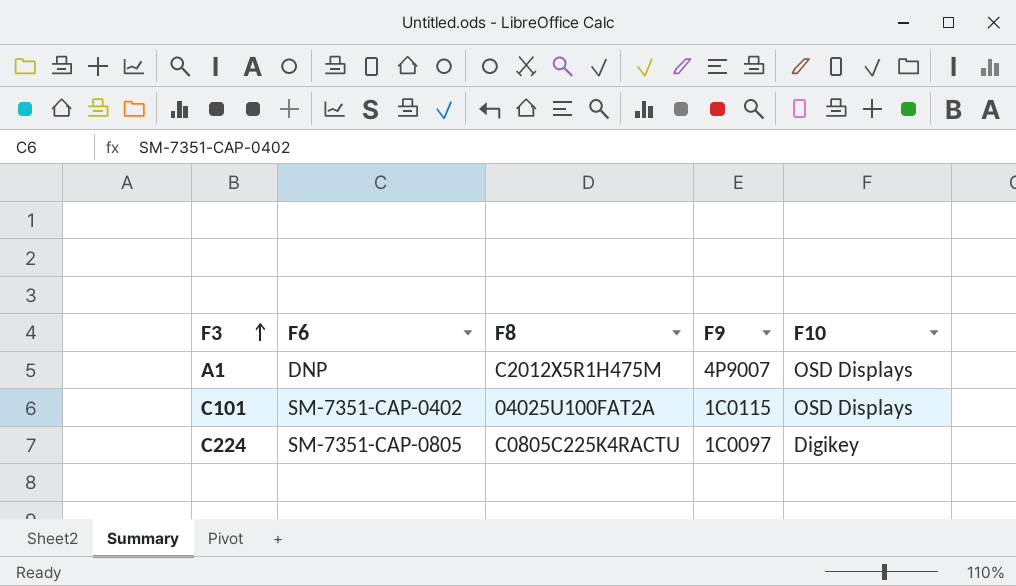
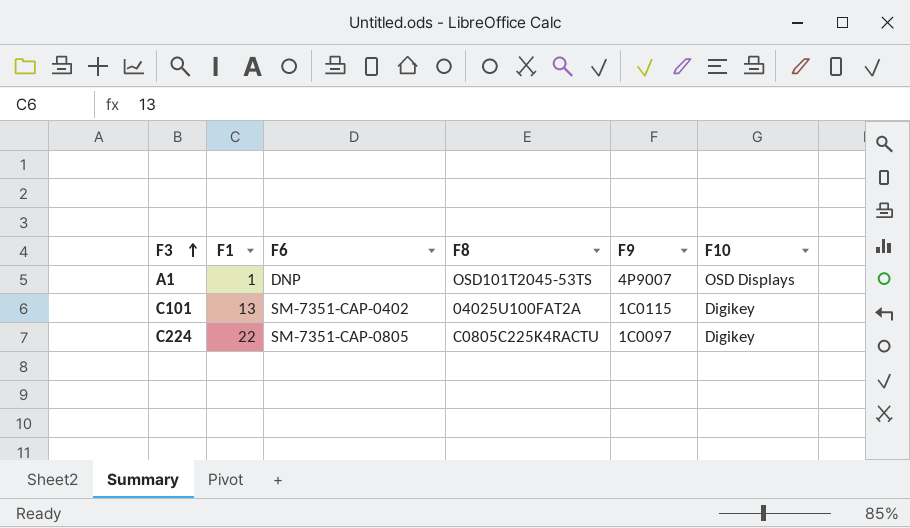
column F1 | position: none -> 2
A1 | F8: C2012X5R1H475M -> OSD101T2045-53TS
C101 | F10: OSD Displays -> Digikey

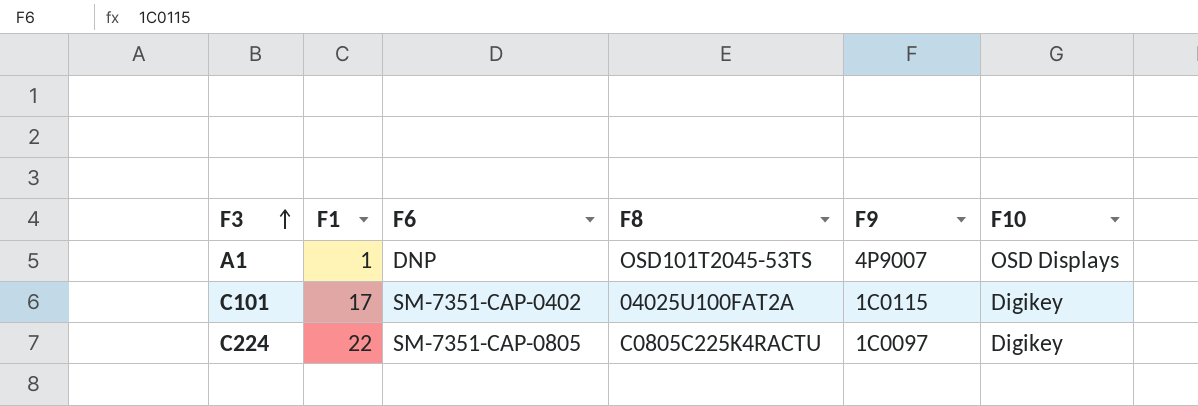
C101 | F1: 13 -> 17

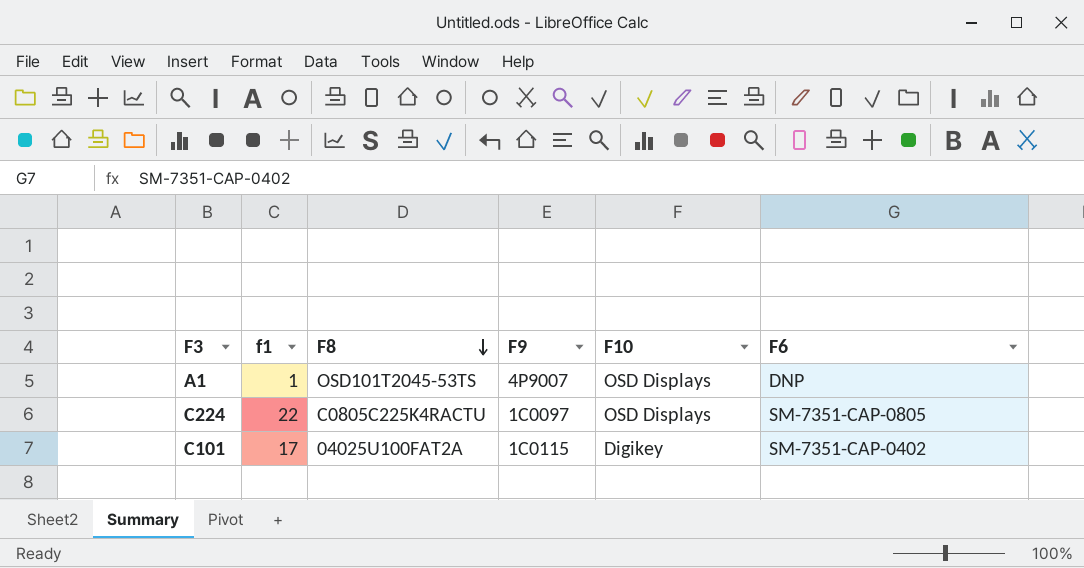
row order: F3 ascending -> F8 descending
column name: F1 -> f1
column F6 | position: 3 -> 6
C224 | F10: Digikey -> OSD Displays

